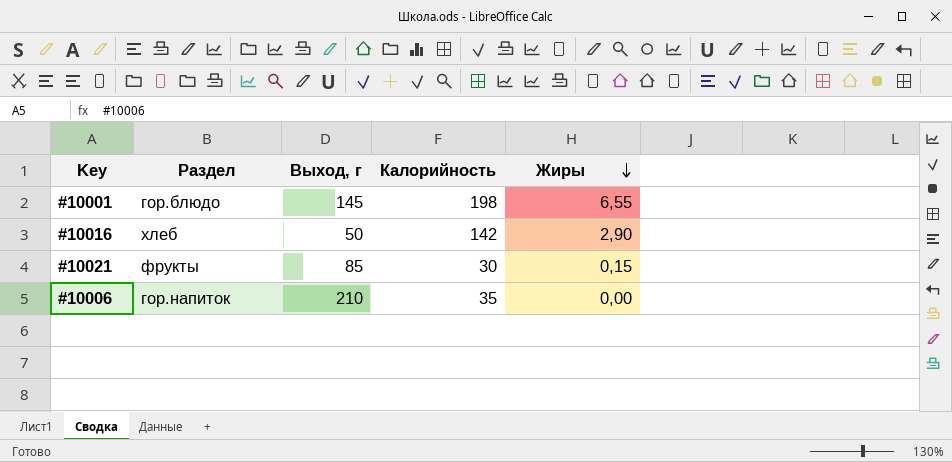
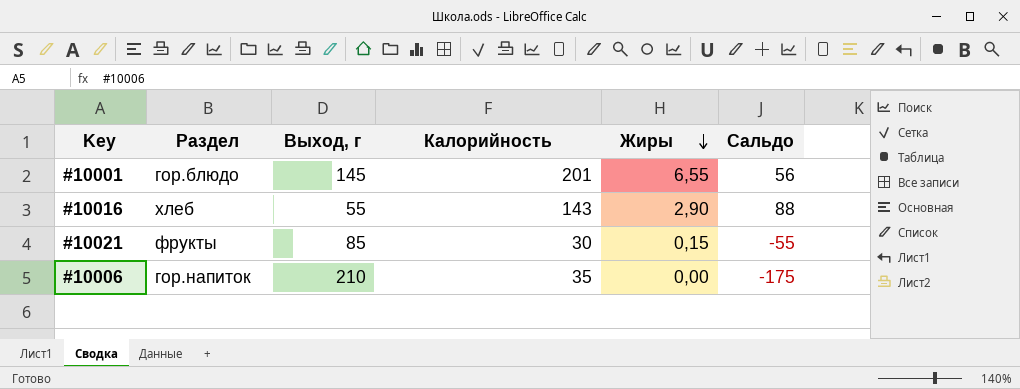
column Сальдо | formula: none -> [Калорийность] - [Выход, г]
#10001 | Калорийность: 198 -> 201
#10016 | Выход, г: 50 -> 55
#10016 | Калорийность: 142 -> 143

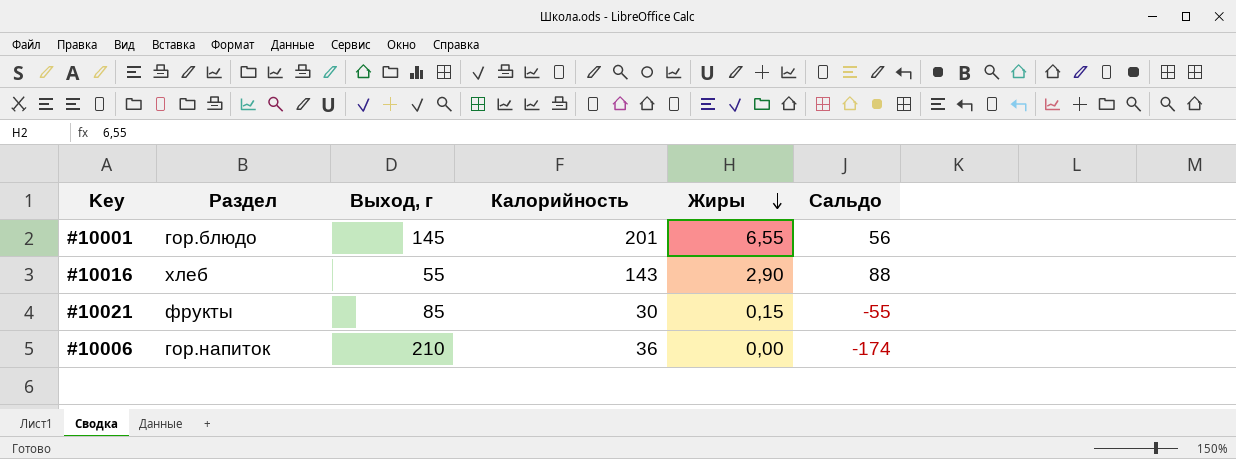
#10006 | Калорийность: 35 -> 36
#10006 | Сальдо: -175 -> -174

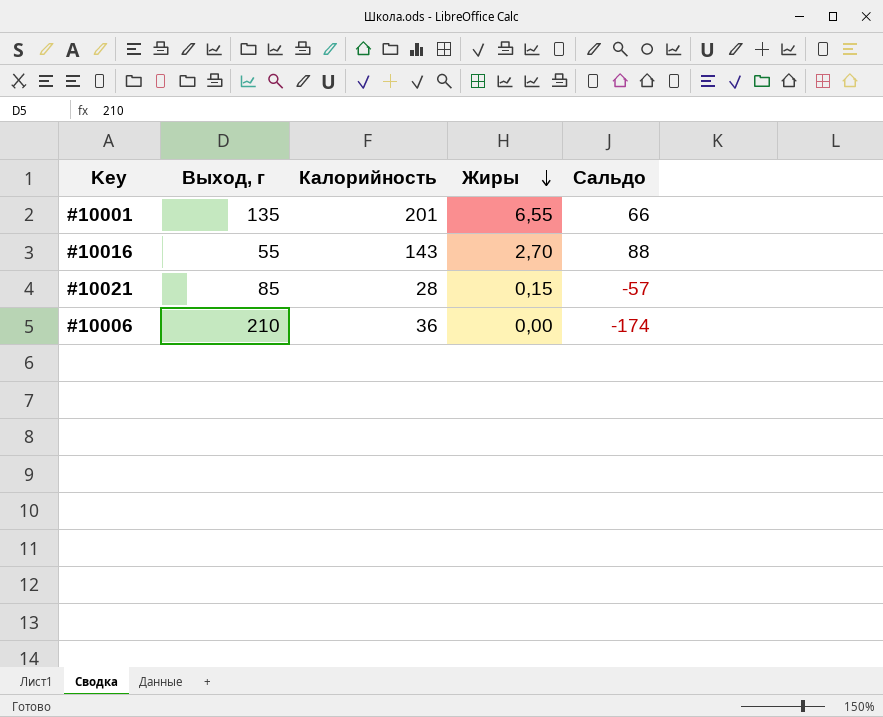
column Раздел | position: 2 -> none
#10001 | Выход, г: 145 -> 135
#10001 | Сальдо: 56 -> 66
#10016 | Жиры: 2,90 -> 2,70
#10021 | Калорийность: 30 -> 28
#10021 | Сальдо: -55 -> -57

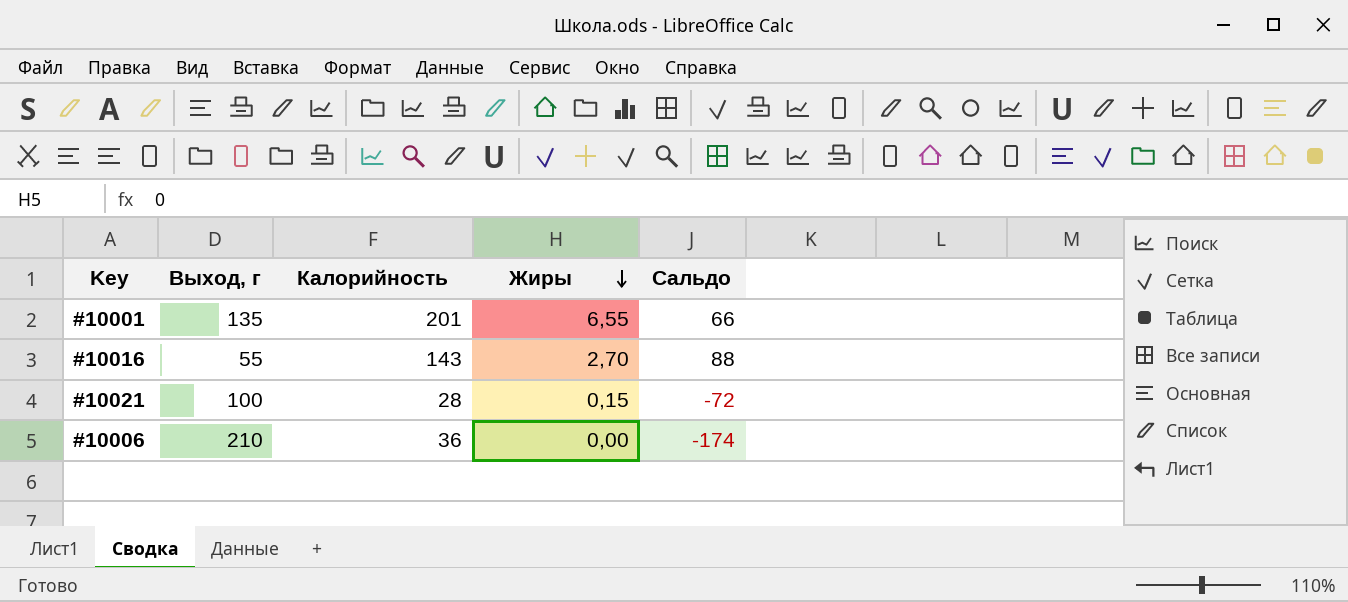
#10021 | Выход, г: 85 -> 100
#10021 | Сальдо: -57 -> -72

